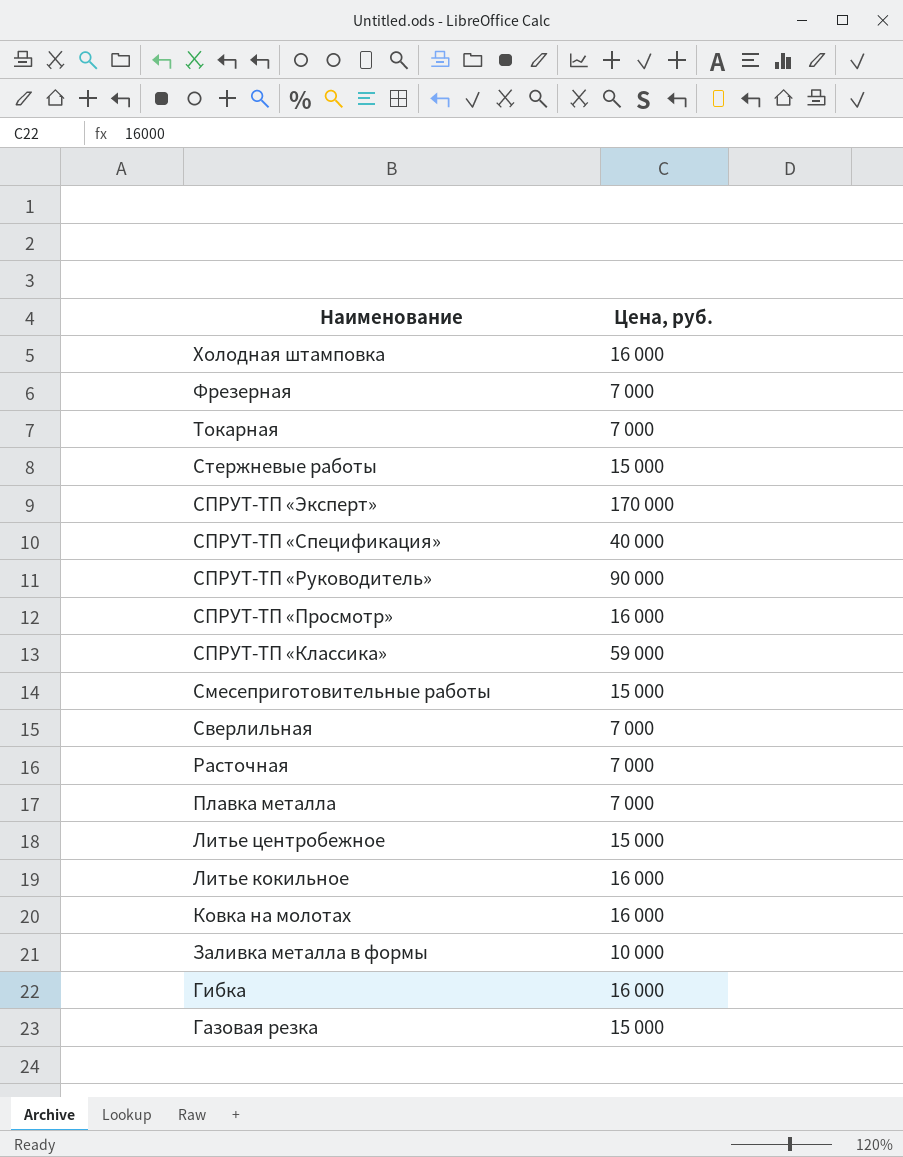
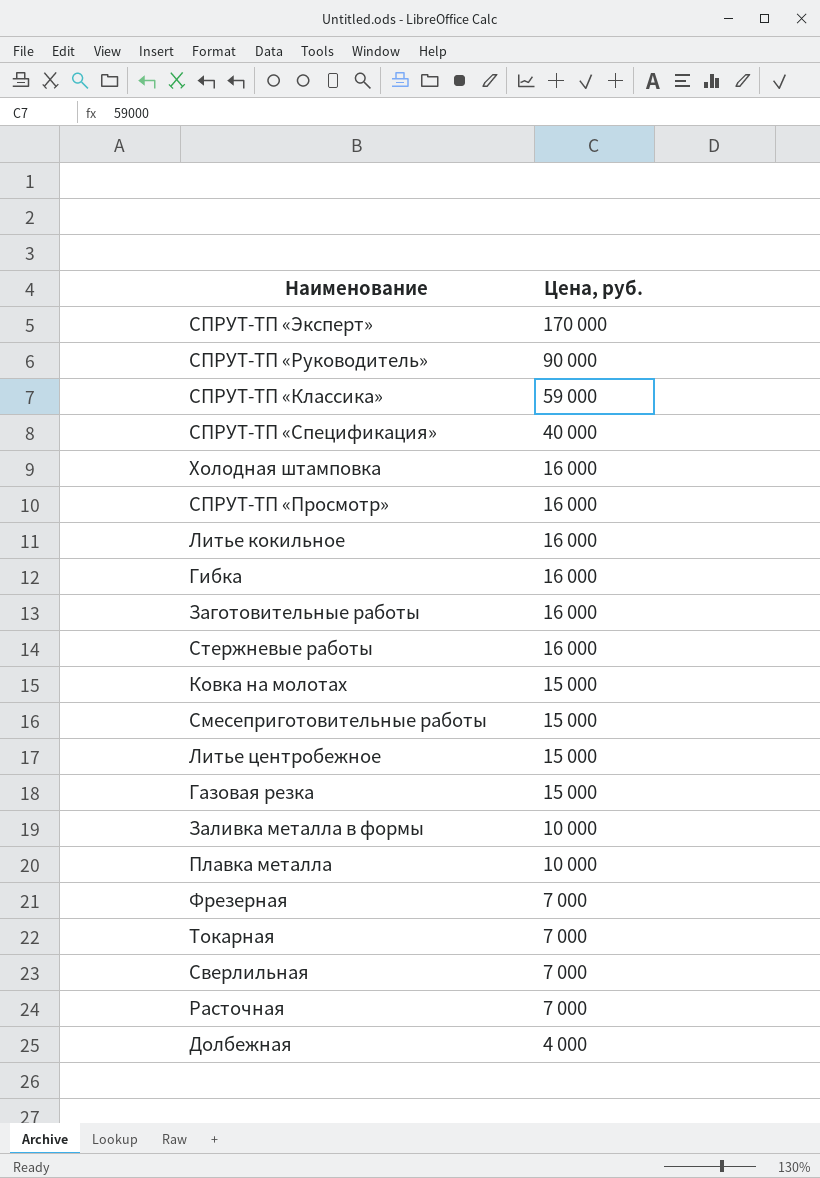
row order: Наименование descending -> Цена, руб. descending
row Заготовительные работы: none -> 16 000
Стержневые работы | Цена, руб.: 15 000 -> 16 000
Ковка на молотах | Цена, руб.: 16 000 -> 15 000
Плавка металла | Цена, руб.: 7 000 -> 10 000
row Долбежная: none -> 4 000

